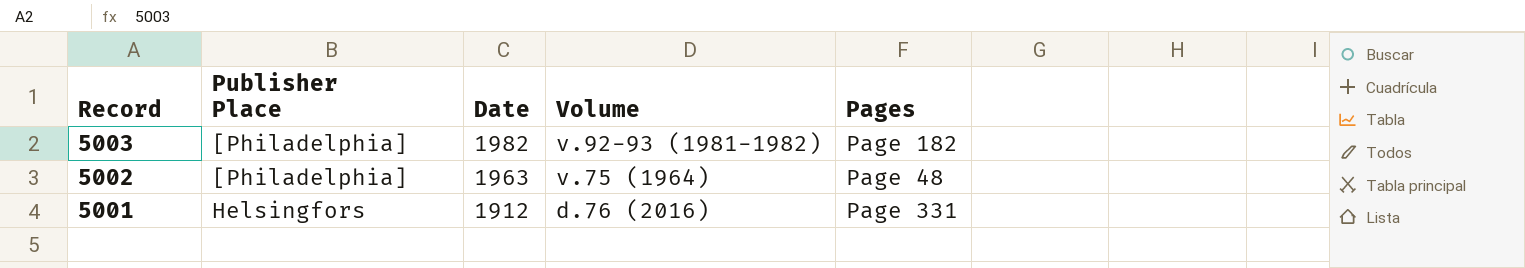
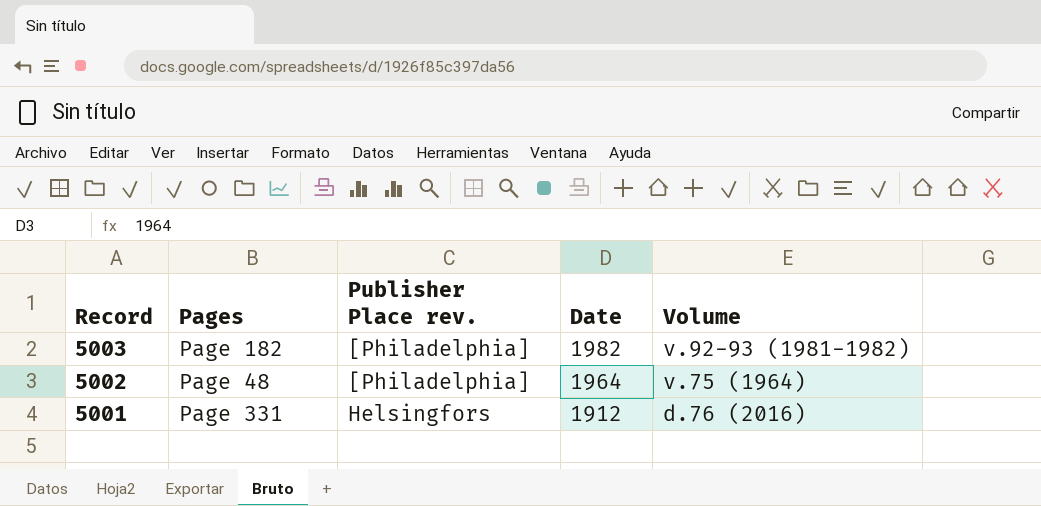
column Pages | position: 5 -> 2
column name: Publisher Place -> Publisher Place rev.
5002 | Date: 1963 -> 1964

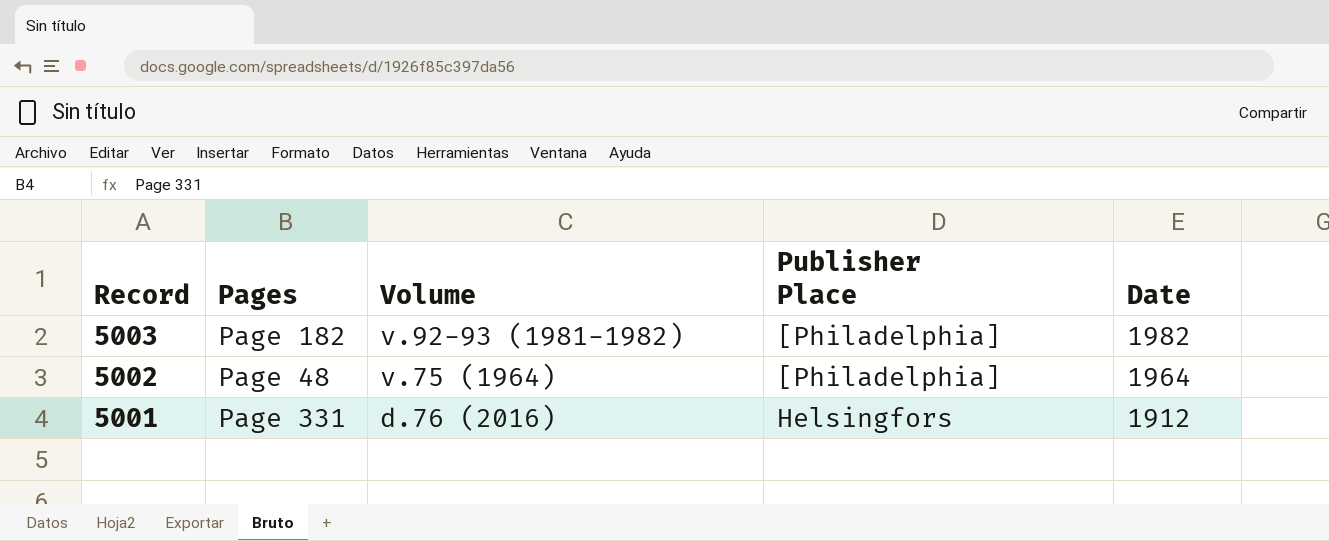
column Volume | position: 5 -> 3
column name: Publisher Place rev. -> Publisher Place

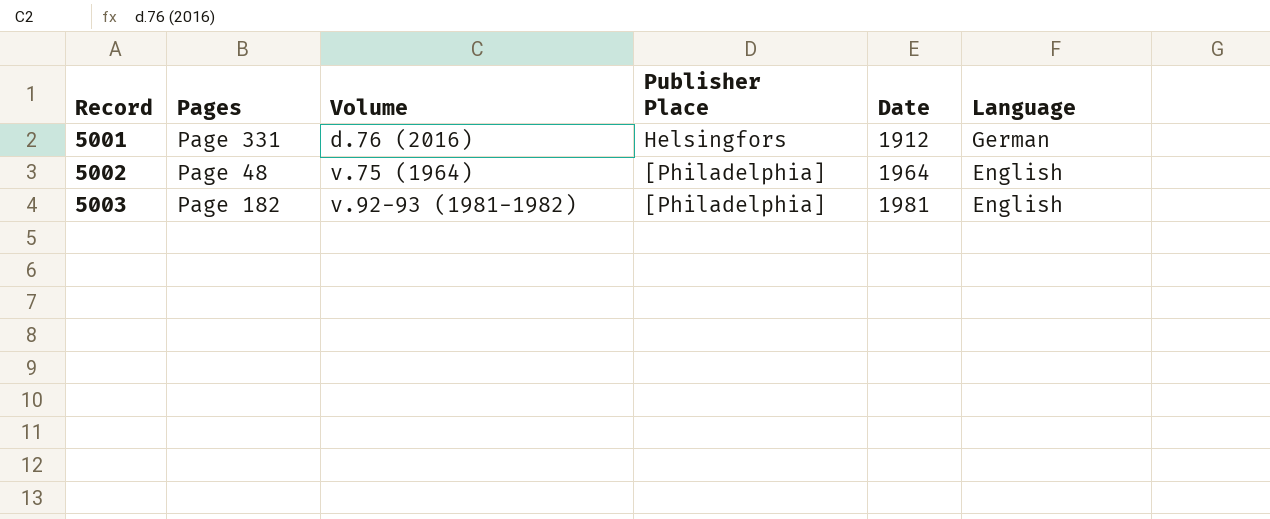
row order: Record descending -> Record ascending
column Language | position: none -> 6
5003 | Date: 1982 -> 1981

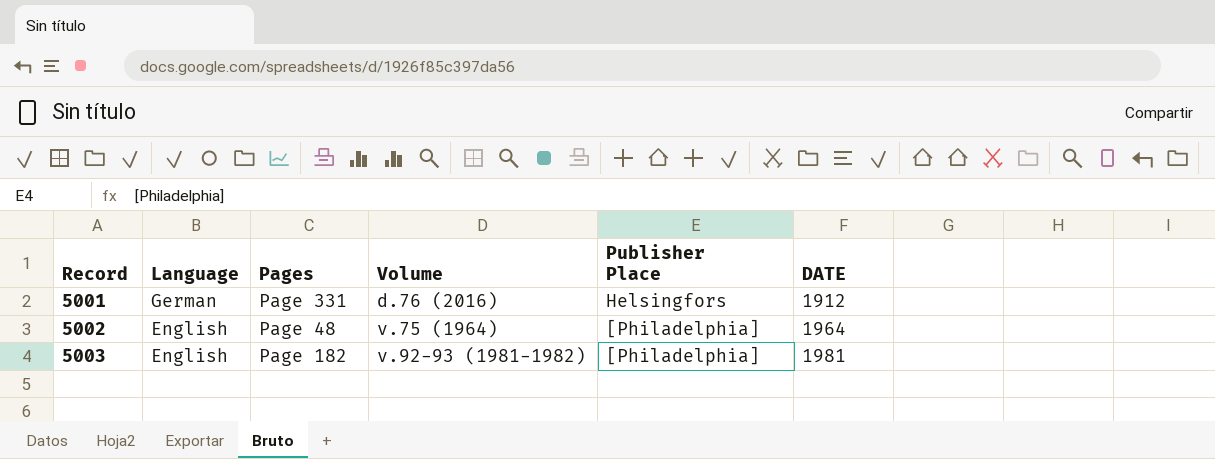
column Language | position: 6 -> 2
column name: Date -> DATE

